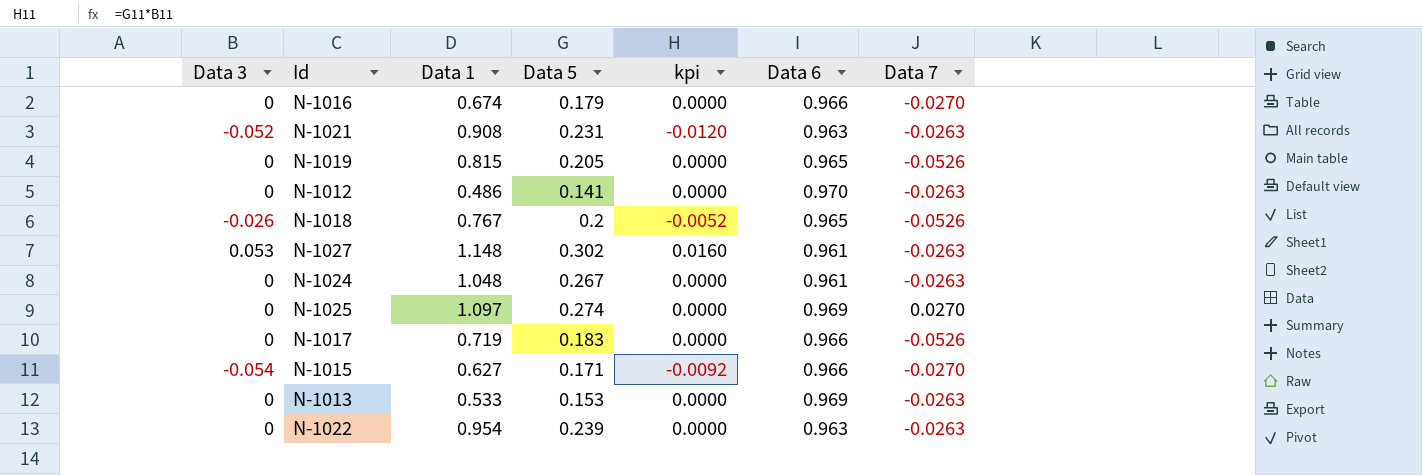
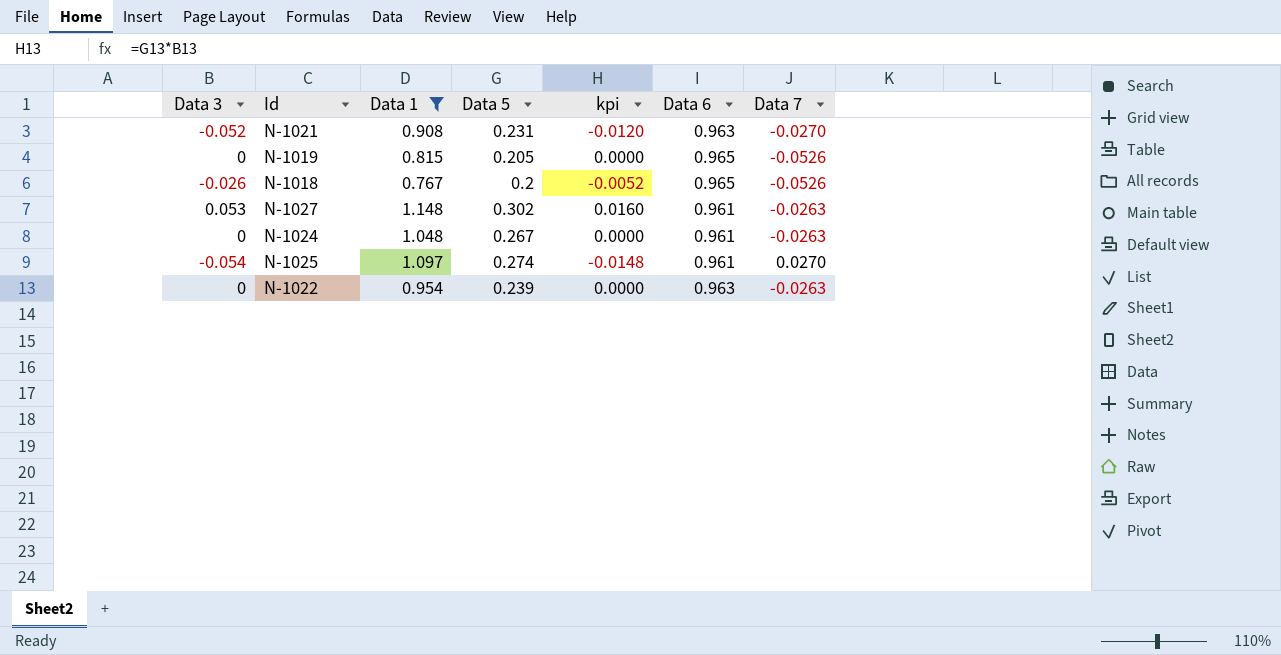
filter: none -> Data 1 >= 0.767
N-1021 | Data 7: -0.0263 -> -0.0270
N-1025 | Data 3: 0 -> -0.054
N-1025 | kpi: 0.0000 -> -0.0148
N-1025 | Data 6: 0.969 -> 0.961

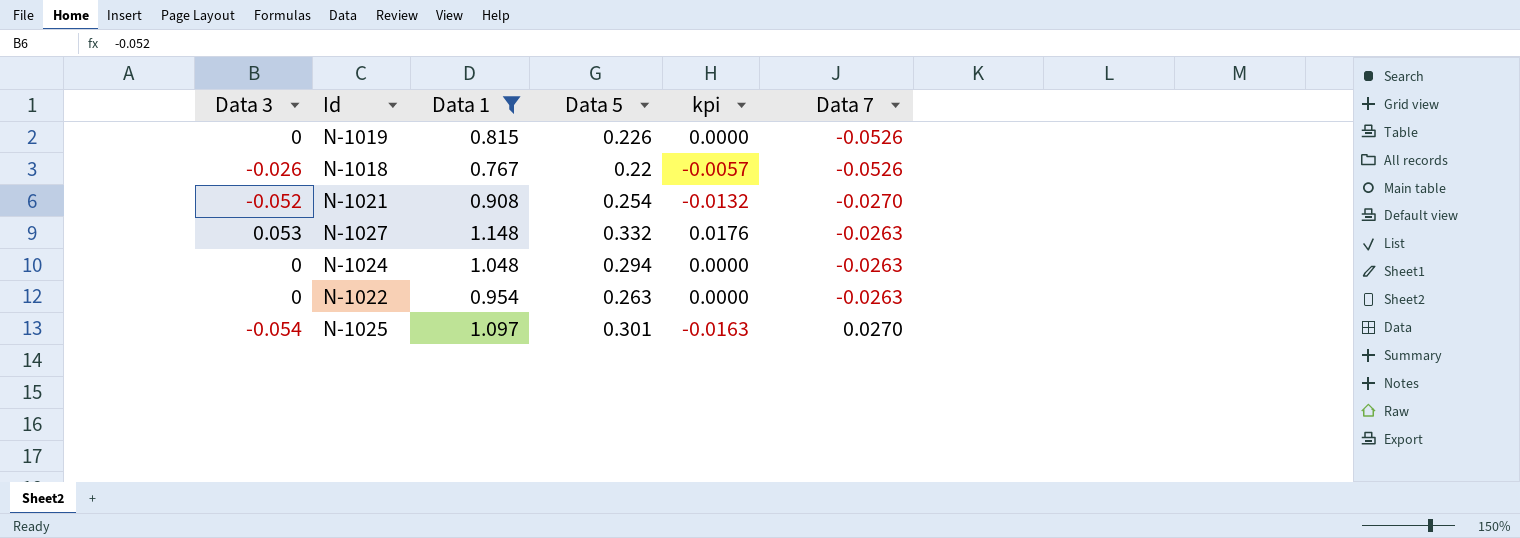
row order: none -> Data 7 ascending
column Data 6 | position: 6 -> none
N-1019 | Data 5: 0.205 -> 0.226
N-1018 | Data 5: 0.2 -> 0.22
N-1018 | kpi: -0.0052 -> -0.0057
N-1021 | Data 5: 0.231 -> 0.254
N-1021 | kpi: -0.0120 -> -0.0132
N-1027 | Data 5: 0.302 -> 0.332
N-1027 | kpi: 0.0160 -> 0.0176
N-1024 | Data 5: 0.267 -> 0.294
N-1022 | Data 5: 0.239 -> 0.263
N-1025 | Data 5: 0.274 -> 0.301
N-1025 | kpi: -0.0148 -> -0.0163

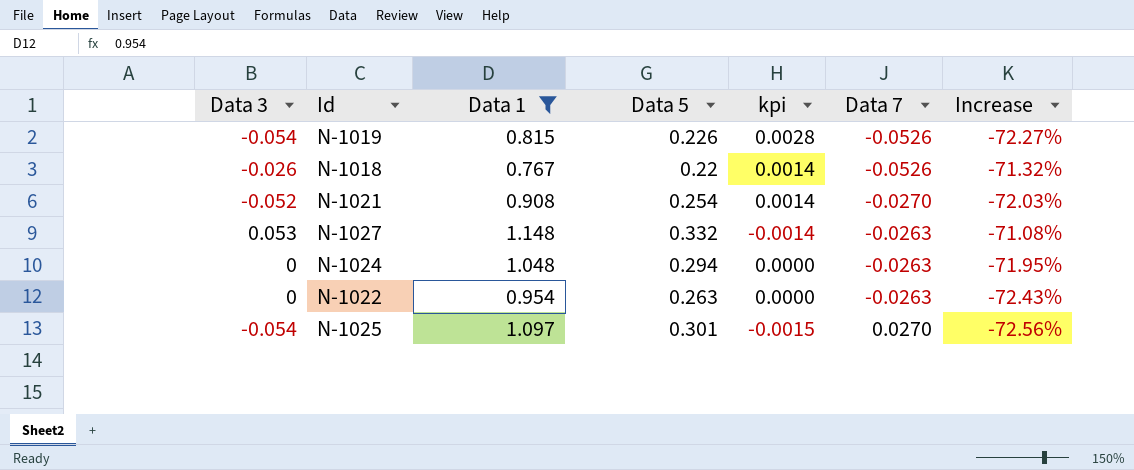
column kpi | formula: [Data 3] * [Data 5] -> [Data 3] * [Data 7]
column Increase | formula: none -> ([Data 5] - [Data 1]) / [Data 1]
N-1019 | Data 3: 0 -> -0.054

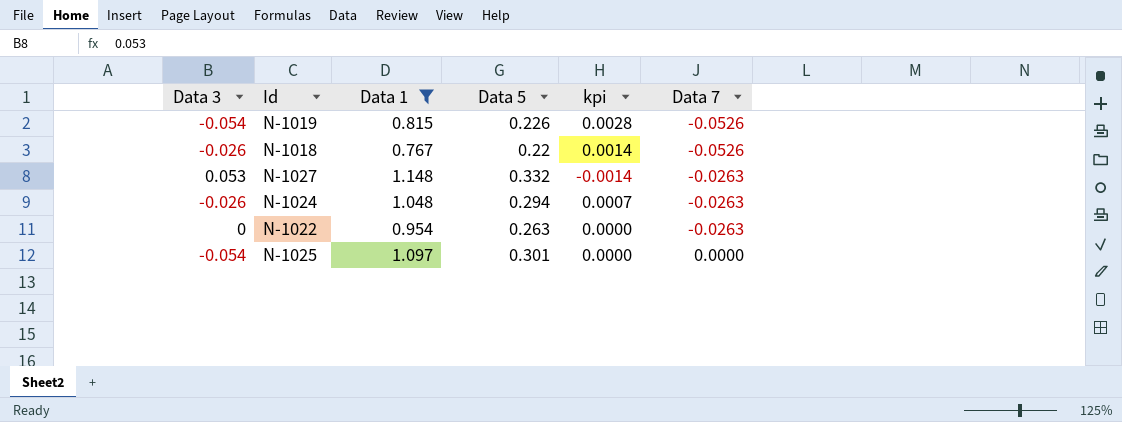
column Increase | formula: ([Data 5] - [Data 1]) / [Data 1] -> none
row N-1021: -0.052 | 0.908 | 0.254 | 0.0014 | -0.0270 | -72.03% -> none
N-1024 | Data 3: 0 -> -0.026
N-1024 | kpi: 0.0000 -> 0.0007
N-1025 | kpi: -0.0015 -> 0.0000
N-1025 | Data 7: 0.0270 -> 0.0000

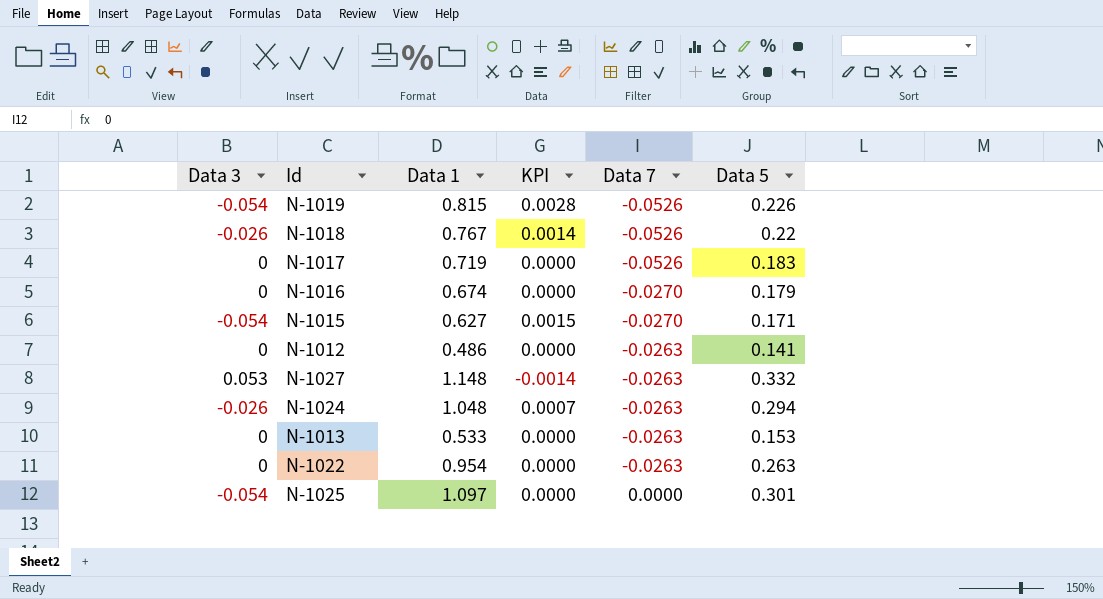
filter: Data 1 >= 0.767 -> none
column name: kpi -> KPI
column Data 5 | position: 4 -> 6

